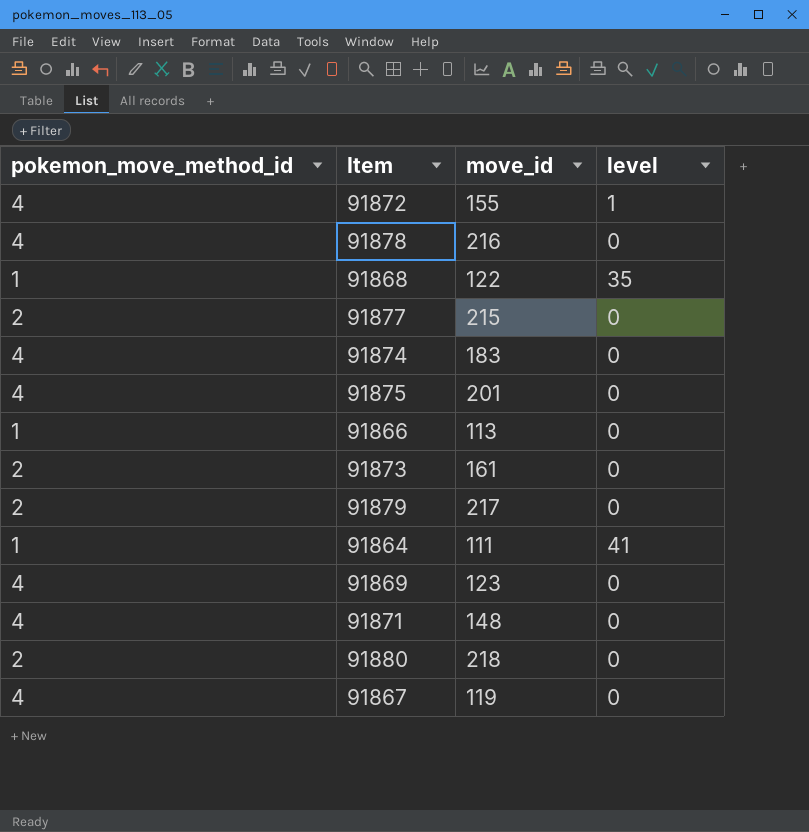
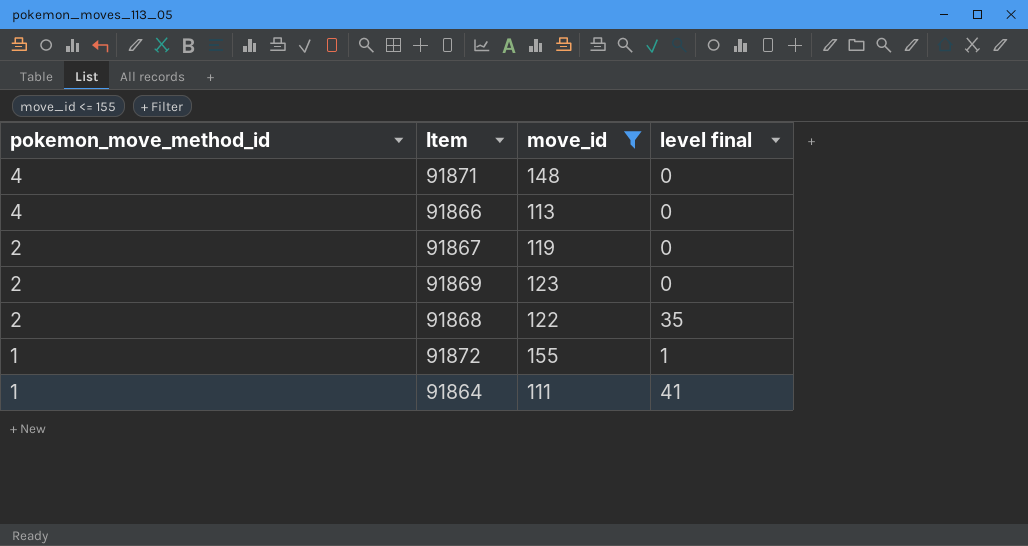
filter: none -> move_id <= 155
row order: none -> pokemon_move_method_id descending
column name: level -> level final
91866 | pokemon_move_method_id: 1 -> 4
91867 | pokemon_move_method_id: 4 -> 2
91869 | pokemon_move_method_id: 4 -> 2
91868 | pokemon_move_method_id: 1 -> 2
91872 | pokemon_move_method_id: 4 -> 1

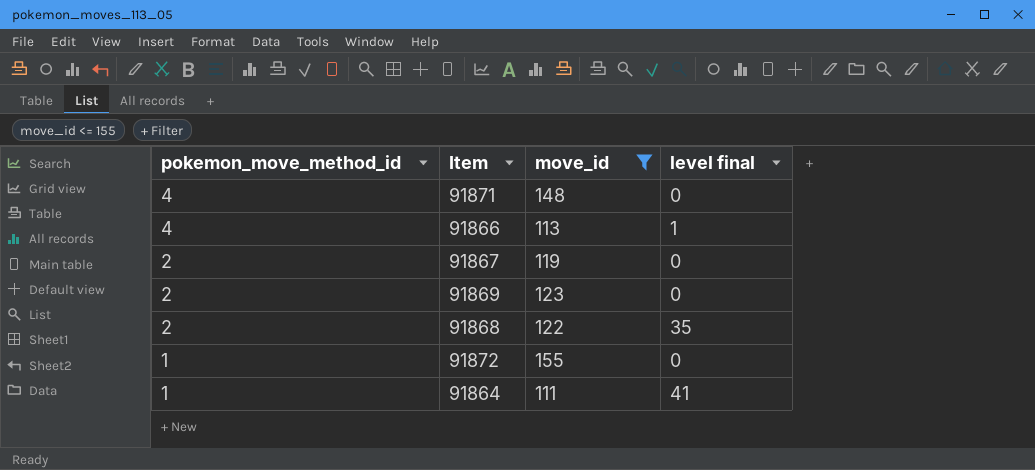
91866 | level final: 0 -> 1
91872 | level final: 1 -> 0

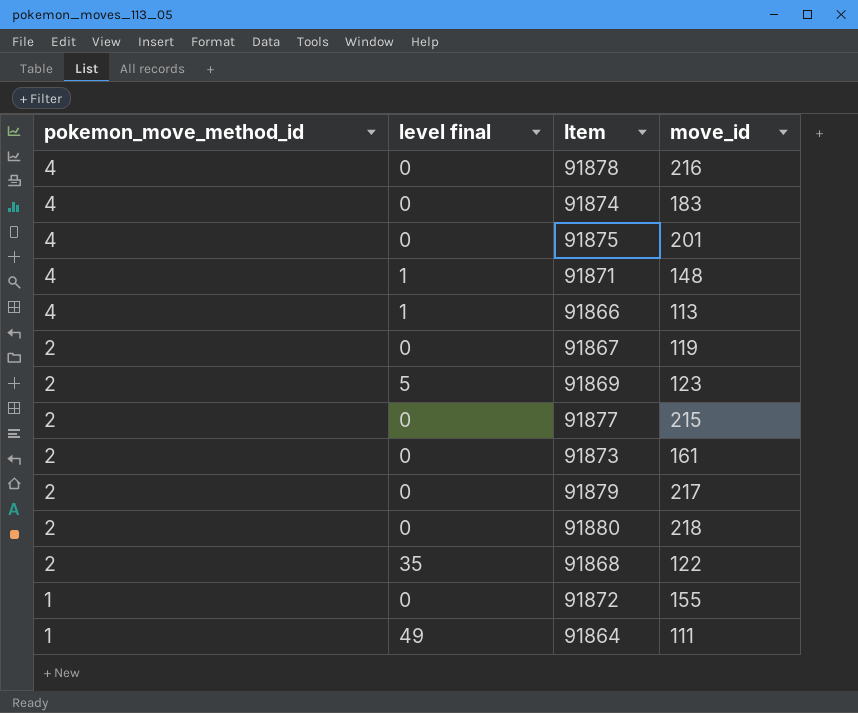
filter: move_id <= 155 -> none
column level final | position: 4 -> 2
91871 | level final: 0 -> 1
91869 | level final: 0 -> 5
91864 | level final: 41 -> 49

